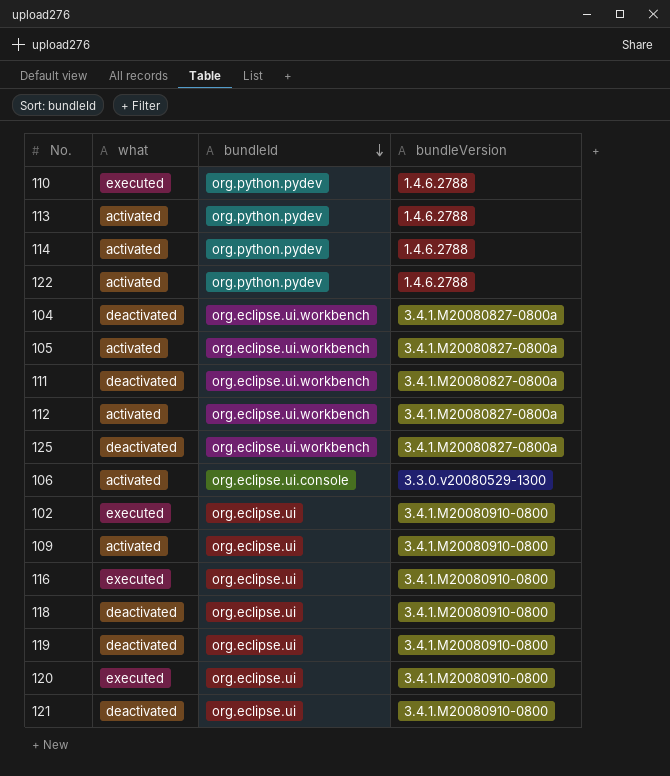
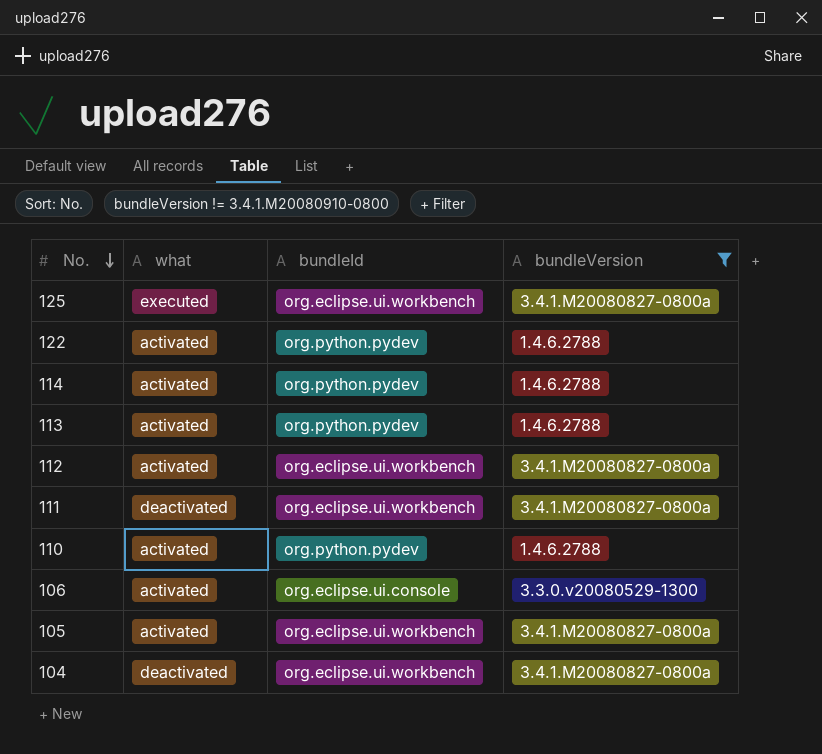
filter: none -> bundleVersion != 3.4.1.M20080910-0800
row order: bundleId descending -> No. descending
125 | what: deactivated -> executed
110 | what: executed -> activated

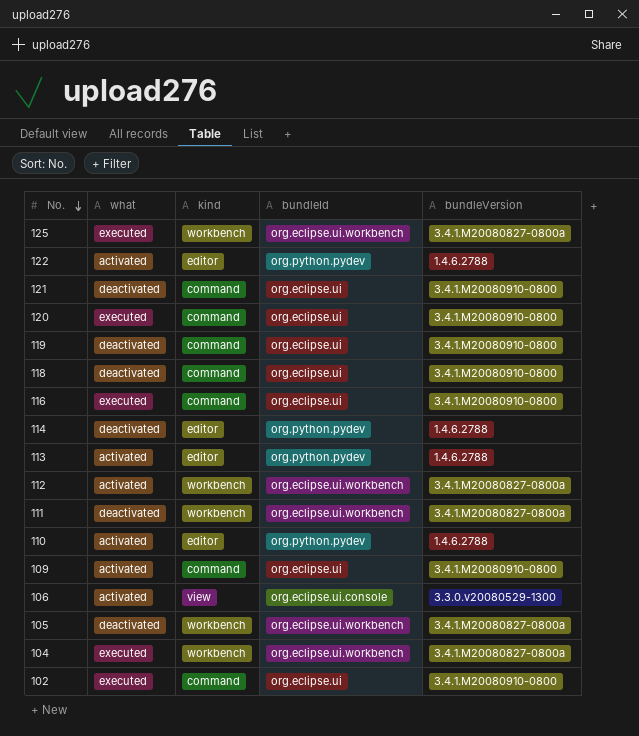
filter: bundleVersion != 3.4.1.M20080910-0800 -> none
column kind | position: none -> 3
114 | what: activated -> deactivated
105 | what: activated -> deactivated
104 | what: deactivated -> executed

